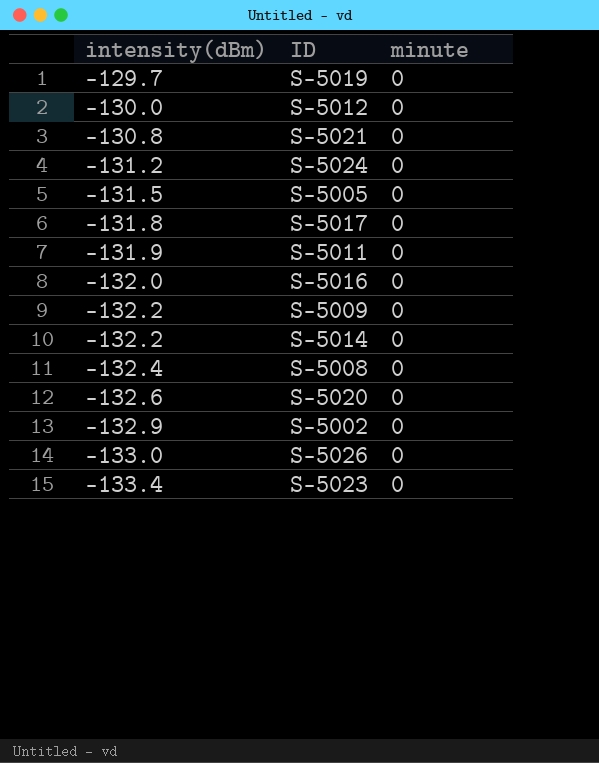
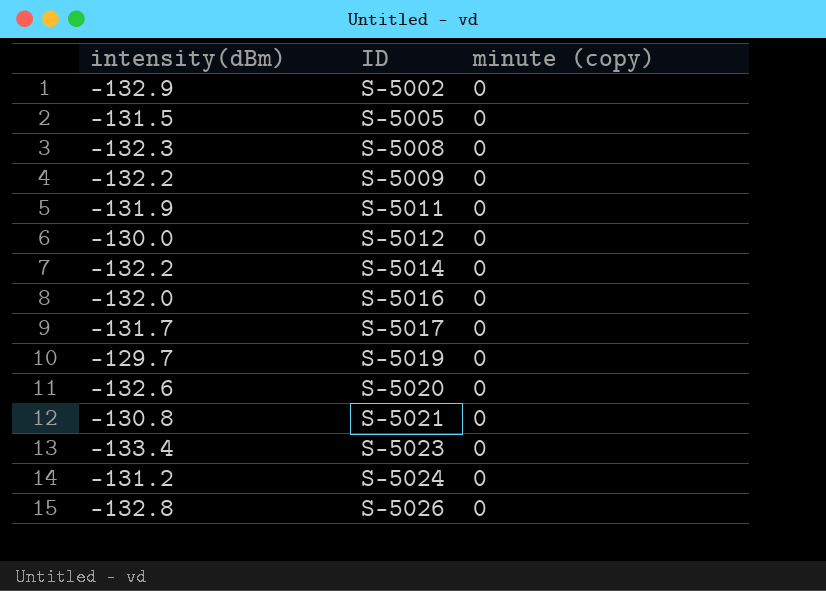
row order: intensity(dBm) descending -> ID ascending
column name: minute -> minute (copy)
S-5008 | intensity(dBm): -132.4 -> -132.3
S-5017 | intensity(dBm): -131.8 -> -131.7
S-5026 | intensity(dBm): -133.0 -> -132.8

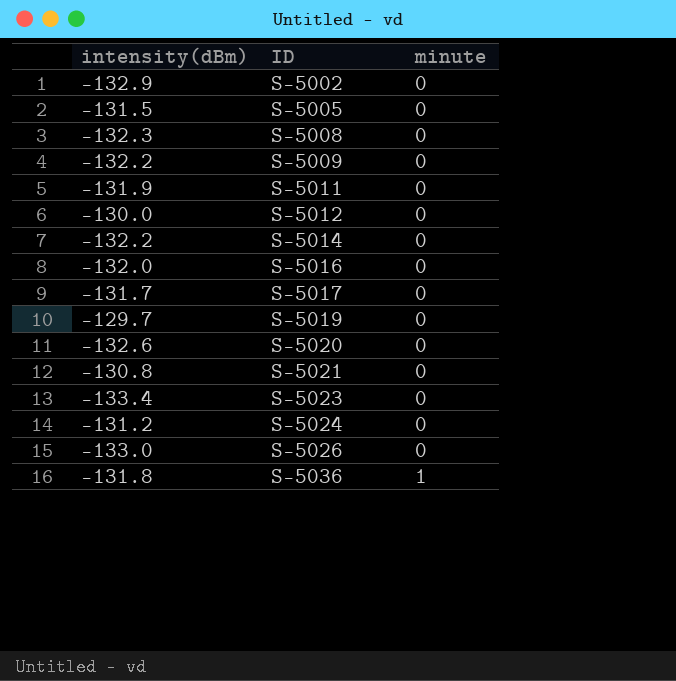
column name: minute (copy) -> minute
S-5026 | intensity(dBm): -132.8 -> -133.0
row S-5036: none -> -131.8 | 1

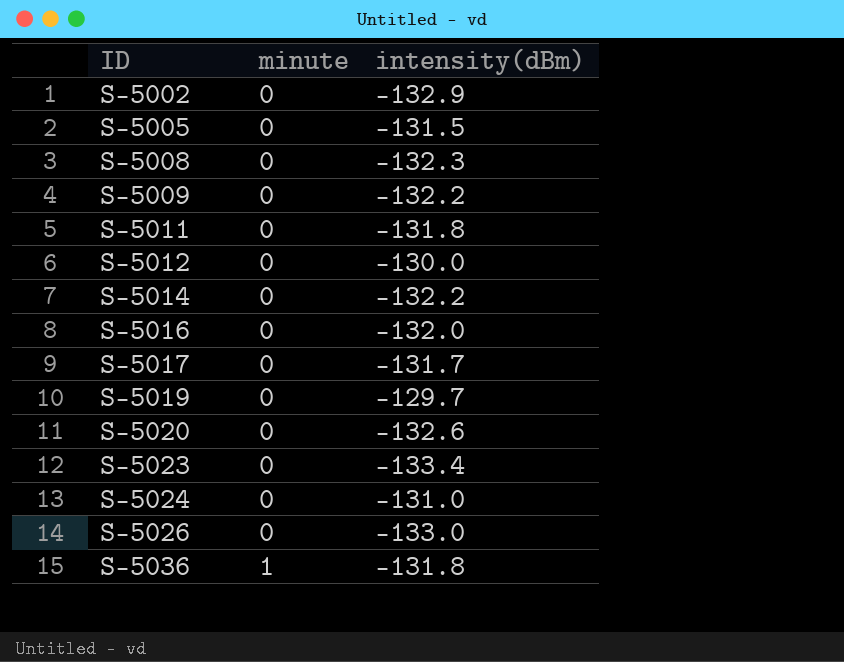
column intensity(dBm) | position: 1 -> 3
row S-5021: -130.8 | 0 -> none
S-5011 | intensity(dBm): -131.9 -> -131.8
S-5024 | intensity(dBm): -131.2 -> -131.0

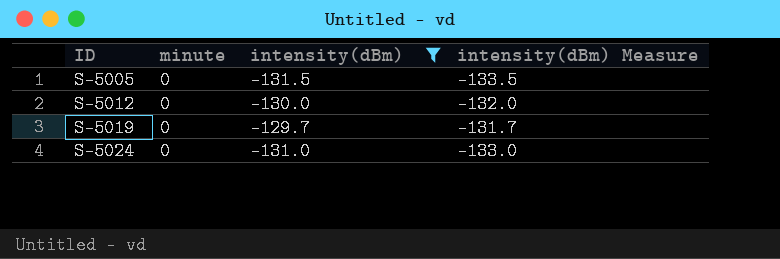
filter: none -> intensity(dBm) >= -131.5
column intensity(dBm) Measure | formula: none -> [intensity(dBm)] - 2

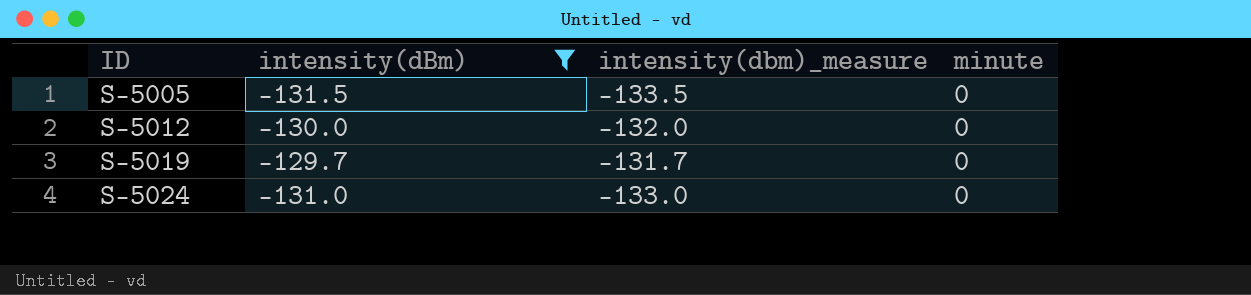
column name: intensity(dBm) Measure -> intensity(dbm)_measure
column minute | position: 2 -> 4

